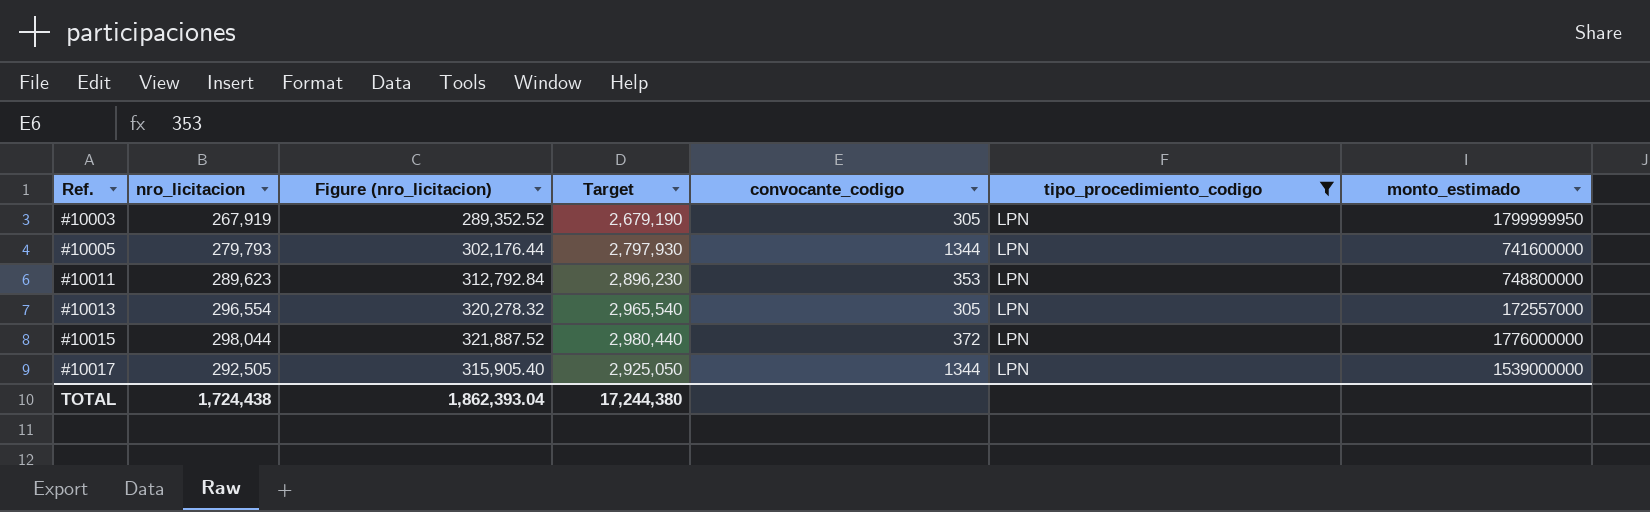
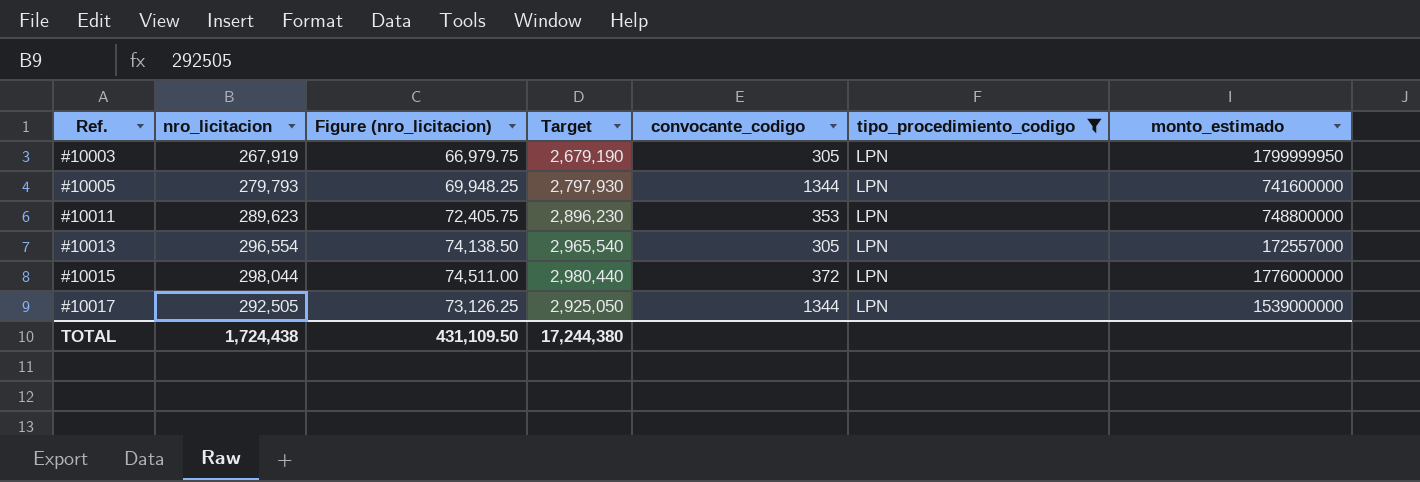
column Figure (nro_licitacion) | formula: [nro_licitacion] * 1.08 -> [nro_licitacion] * 0.25
TOTAL | Figure (nro_licitacion): 1,862,393.04 -> 431,109.50

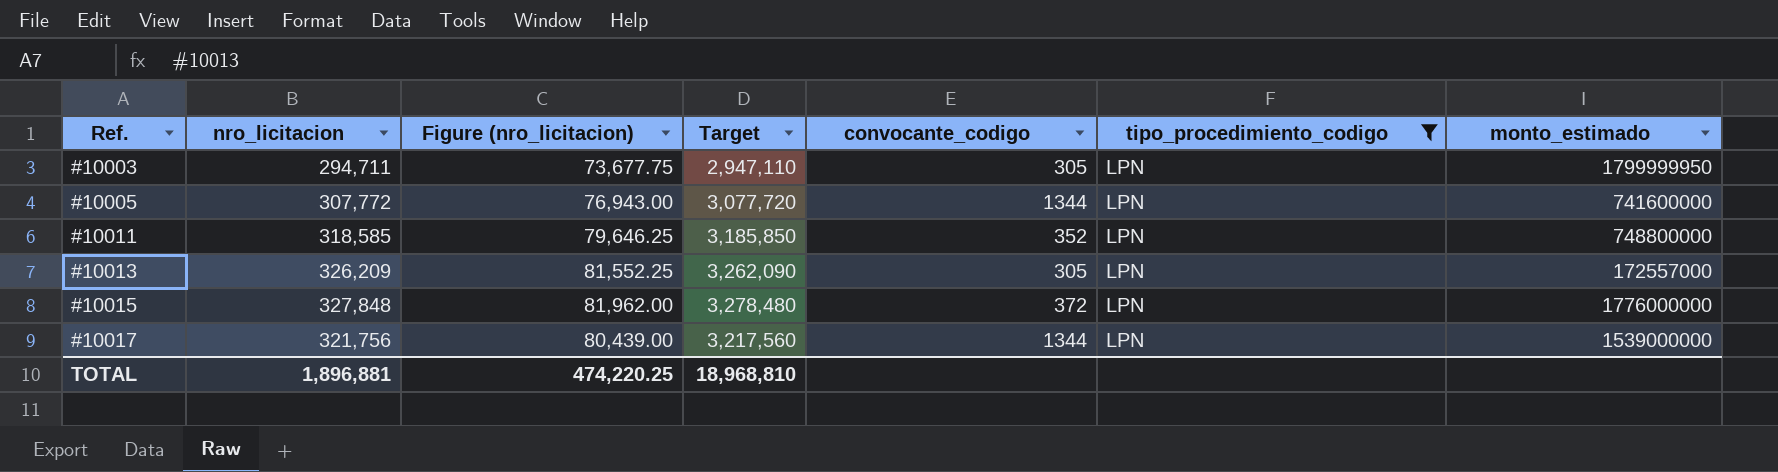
#10003 | nro_licitacion: 267,919 -> 294,711
#10003 | Figure (nro_licitacion): 66,979.75 -> 73,677.75
#10003 | Target: 2,679,190 -> 2,947,110
#10005 | nro_licitacion: 279,793 -> 307,772
#10005 | Figure (nro_licitacion): 69,948.25 -> 76,943.00
#10005 | Target: 2,797,930 -> 3,077,720
#10011 | nro_licitacion: 289,623 -> 318,585
#10011 | Figure (nro_licitacion): 72,405.75 -> 79,646.25
#10011 | Target: 2,896,230 -> 3,185,850
#10011 | convocante_codigo: 353 -> 352
#10013 | nro_licitacion: 296,554 -> 326,209
#10013 | Figure (nro_licitacion): 74,138.50 -> 81,552.25
#10013 | Target: 2,965,540 -> 3,262,090
#10015 | nro_licitacion: 298,044 -> 327,848
#10015 | Figure (nro_licitacion): 74,511.00 -> 81,962.00
#10015 | Target: 2,980,440 -> 3,278,480
#10017 | nro_licitacion: 292,505 -> 321,756
#10017 | Figure (nro_licitacion): 73,126.25 -> 80,439.00
#10017 | Target: 2,925,050 -> 3,217,560
TOTAL | nro_licitacion: 1,724,438 -> 1,896,881
TOTAL | Figure (nro_licitacion): 431,109.50 -> 474,220.25
TOTAL | Target: 17,244,380 -> 18,968,810

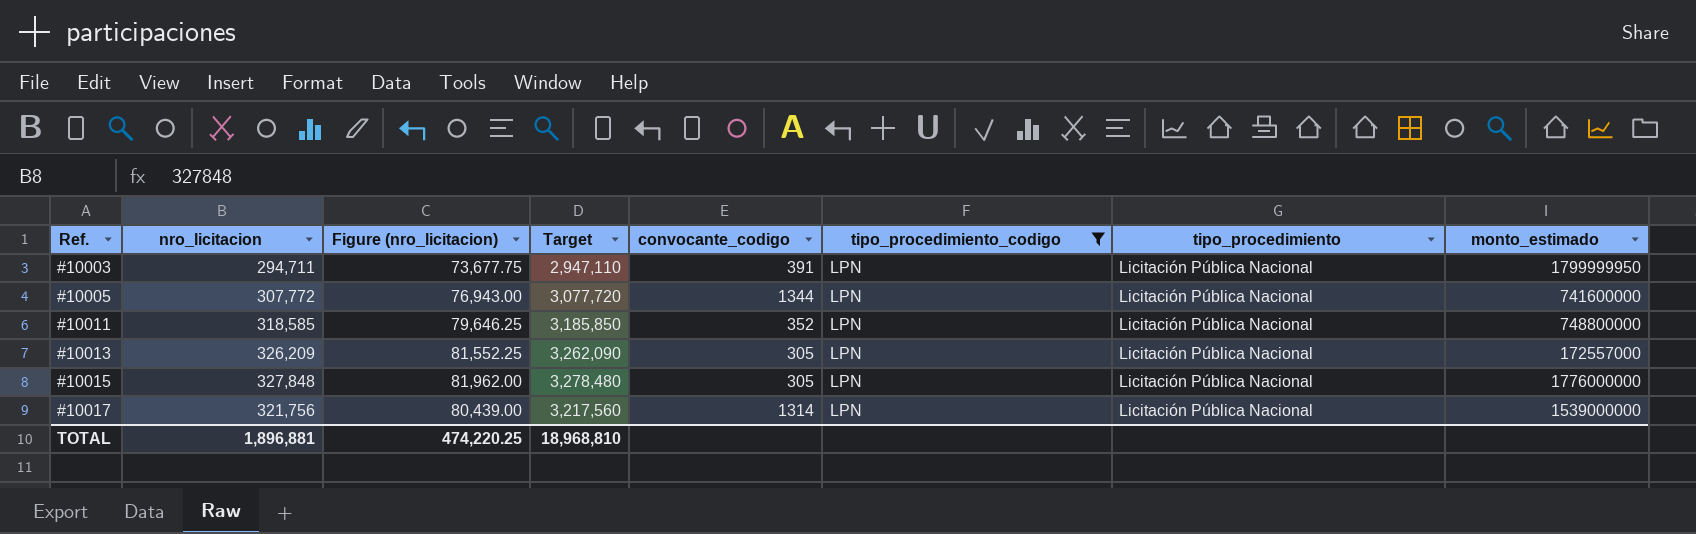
column tipo_procedimiento | position: none -> 7
#10003 | convocante_codigo: 305 -> 391
#10015 | convocante_codigo: 372 -> 305
#10017 | convocante_codigo: 1344 -> 1314

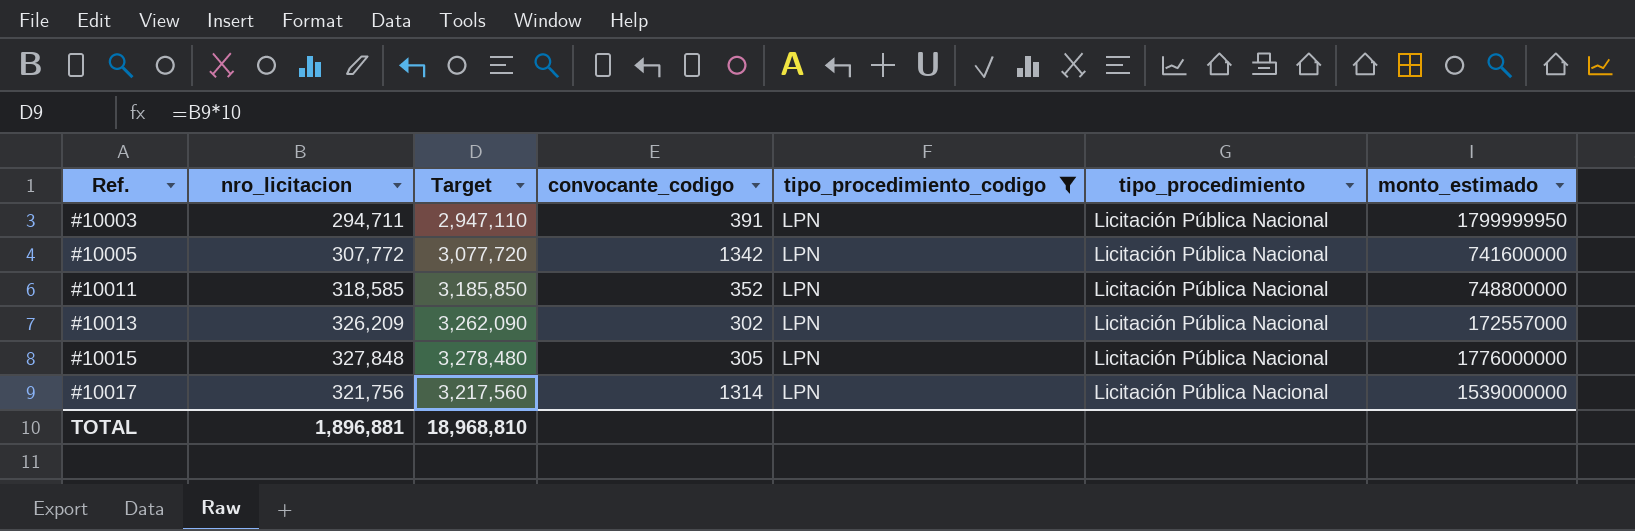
column Figure (nro_licitacion) | formula: [nro_licitacion] * 0.25 -> none
#10005 | convocante_codigo: 1344 -> 1342
#10013 | convocante_codigo: 305 -> 302

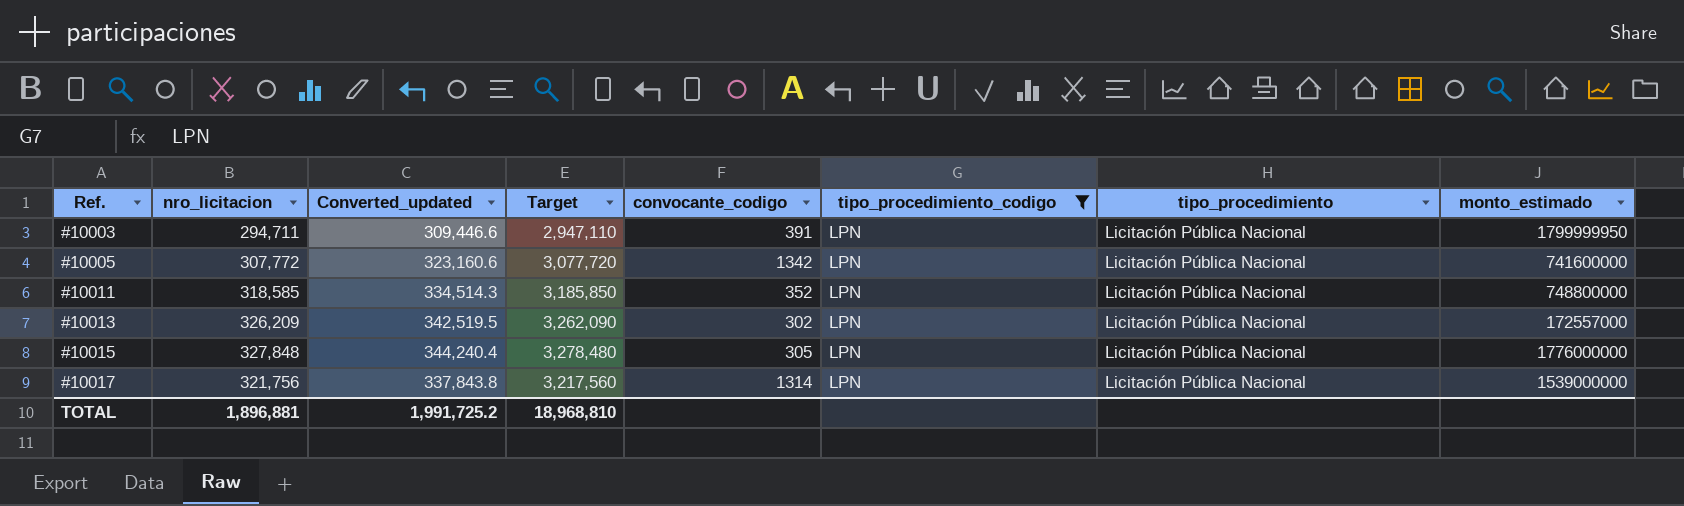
column Converted_updated | formula: none -> [nro_licitacion] * 1.05

